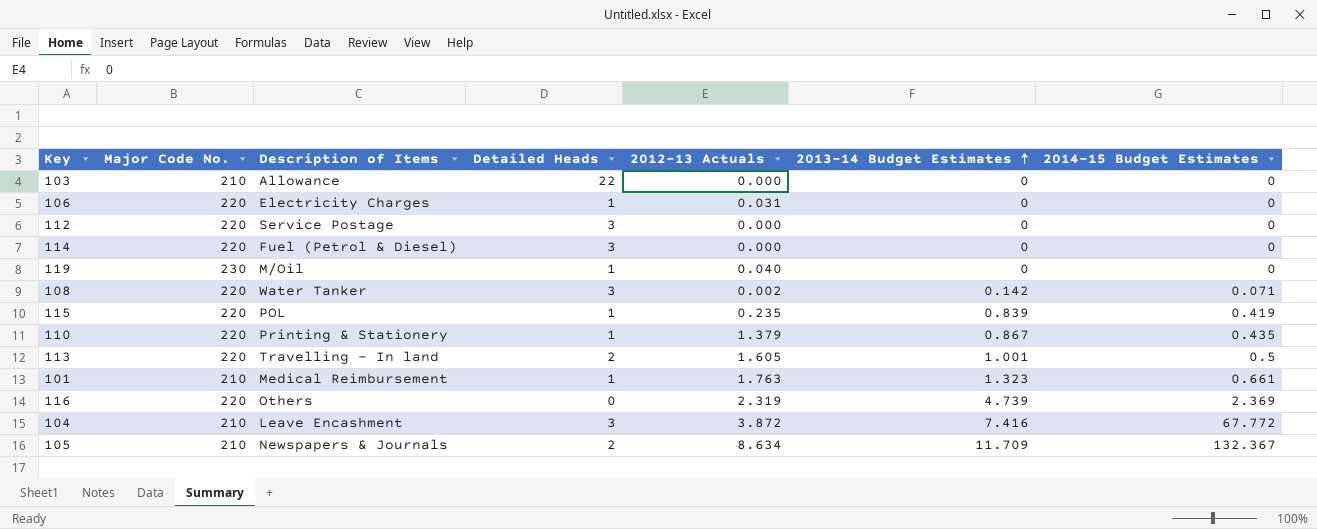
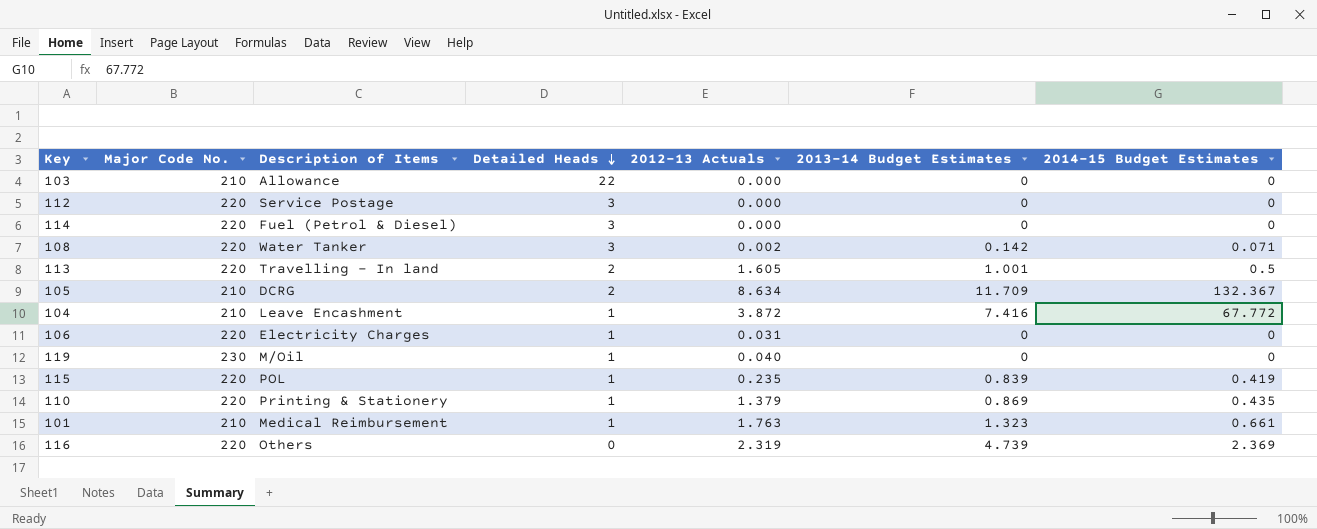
row order: 2013-14 Budget Estimates ascending -> Detailed Heads descending
105 | Description of Items: Newspapers & Journals -> DCRG
104 | Detailed Heads: 3 -> 1
110 | 2013-14 Budget Estimates: 0.867 -> 0.869

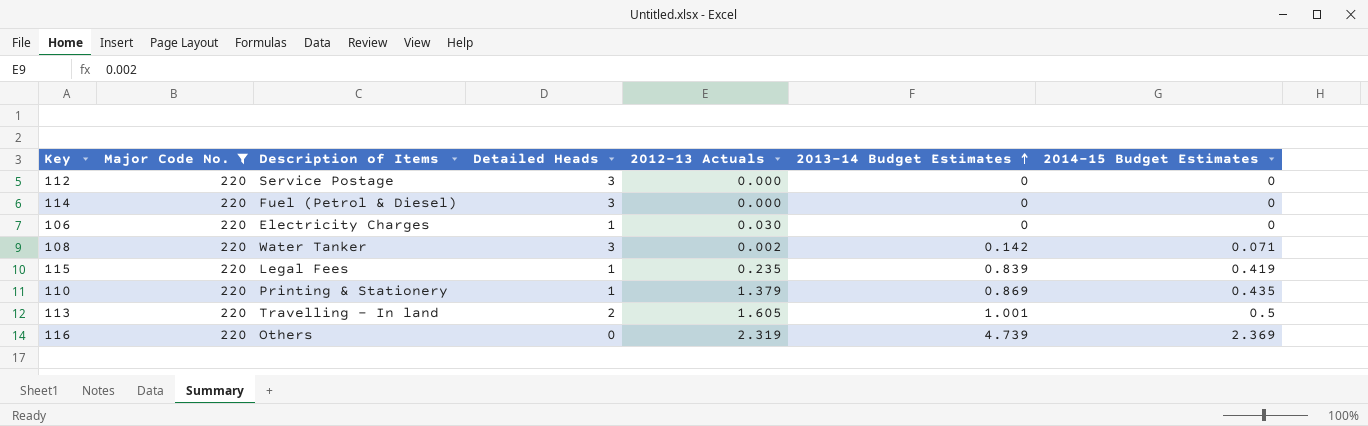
filter: none -> Major Code No. = 220
row order: Detailed Heads descending -> 2013-14 Budget Estimates ascending
106 | 2012-13 Actuals: 0.031 -> 0.030
115 | Description of Items: POL -> Legal Fees

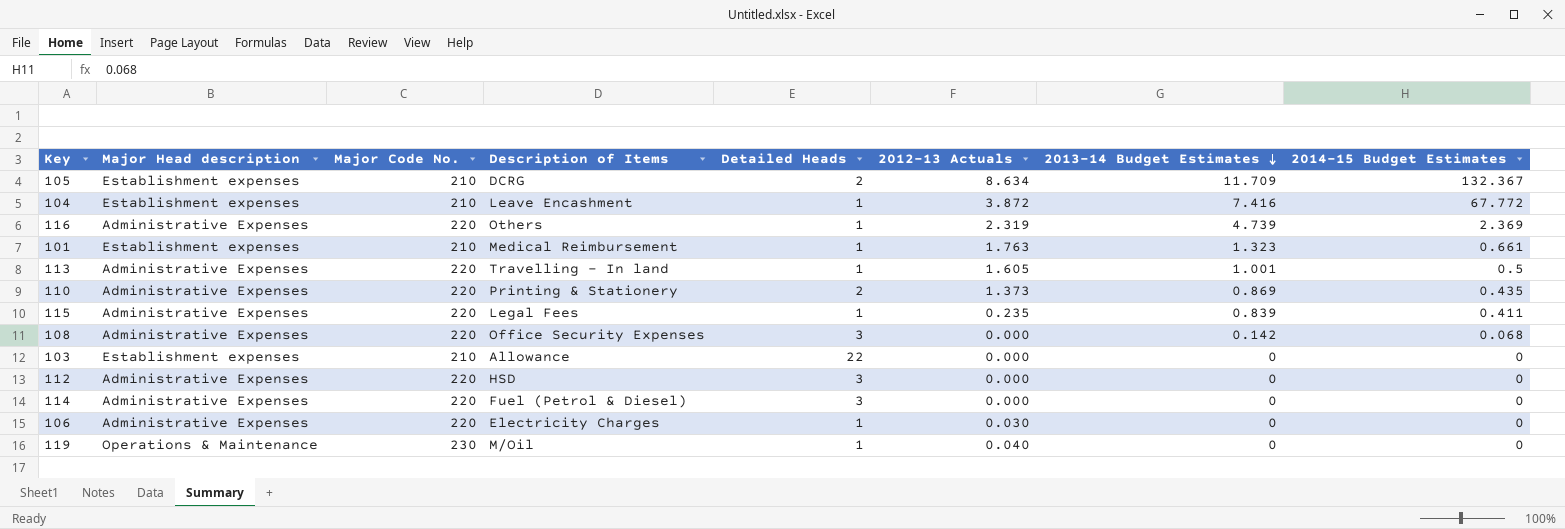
filter: Major Code No. = 220 -> none
row order: 2013-14 Budget Estimates ascending -> 2013-14 Budget Estimates descending
column Major Head description | position: none -> 2
116 | Detailed Heads: 0 -> 1
113 | Detailed Heads: 2 -> 1
110 | Detailed Heads: 1 -> 2
110 | 2012-13 Actuals: 1.379 -> 1.373
115 | 2014-15 Budget Estimates: 0.419 -> 0.411
108 | Description of Items: Water Tanker -> Office Security Expenses
108 | 2012-13 Actuals: 0.002 -> 0.000
108 | 2014-15 Budget Estimates: 0.071 -> 0.068
112 | Description of Items: Service Postage -> HSD

